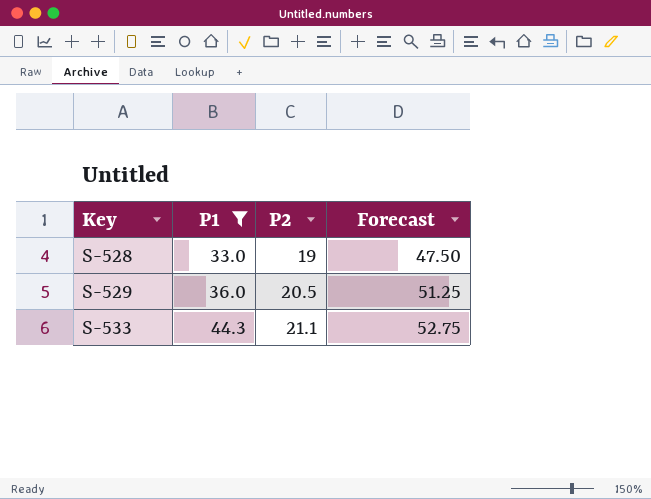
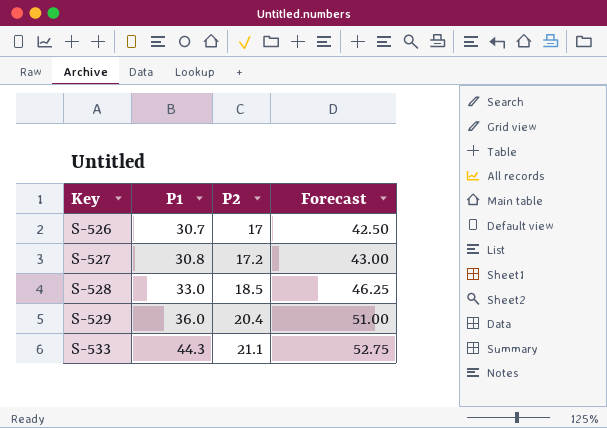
filter: P1 >= 33.0 -> none
S-528 | P2: 19 -> 18.5
S-528 | Forecast: 47.50 -> 46.25
S-529 | P2: 20.5 -> 20.4
S-529 | Forecast: 51.25 -> 51.00

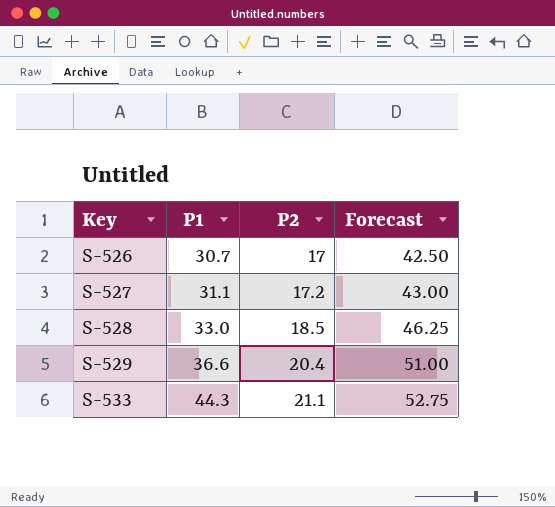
S-527 | P1: 30.8 -> 31.1
S-529 | P1: 36.0 -> 36.6

